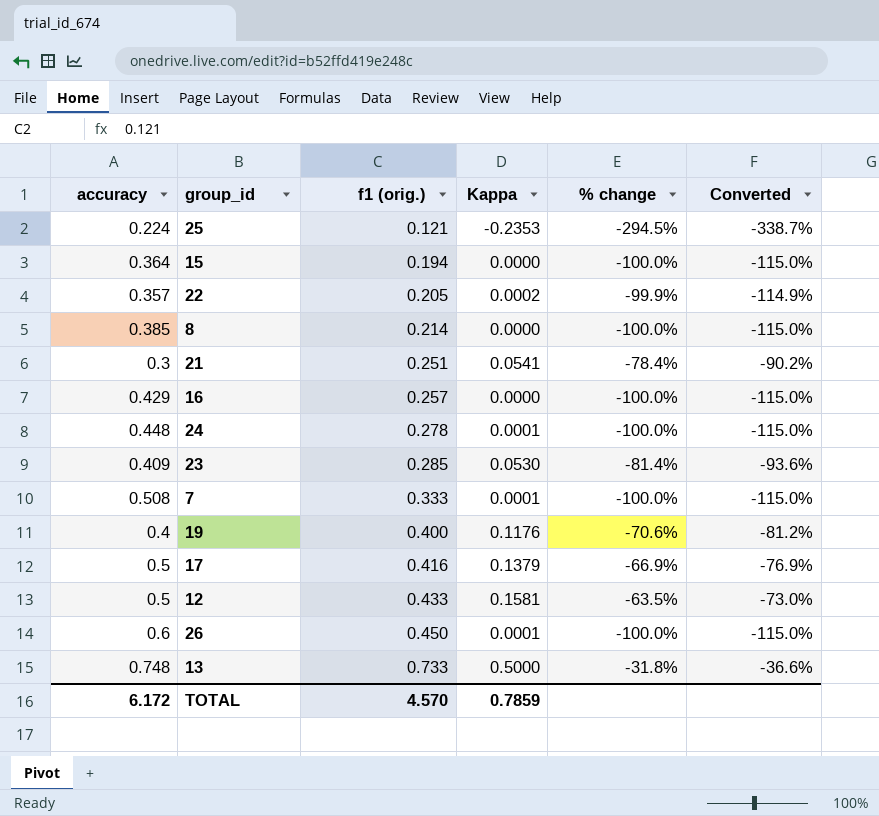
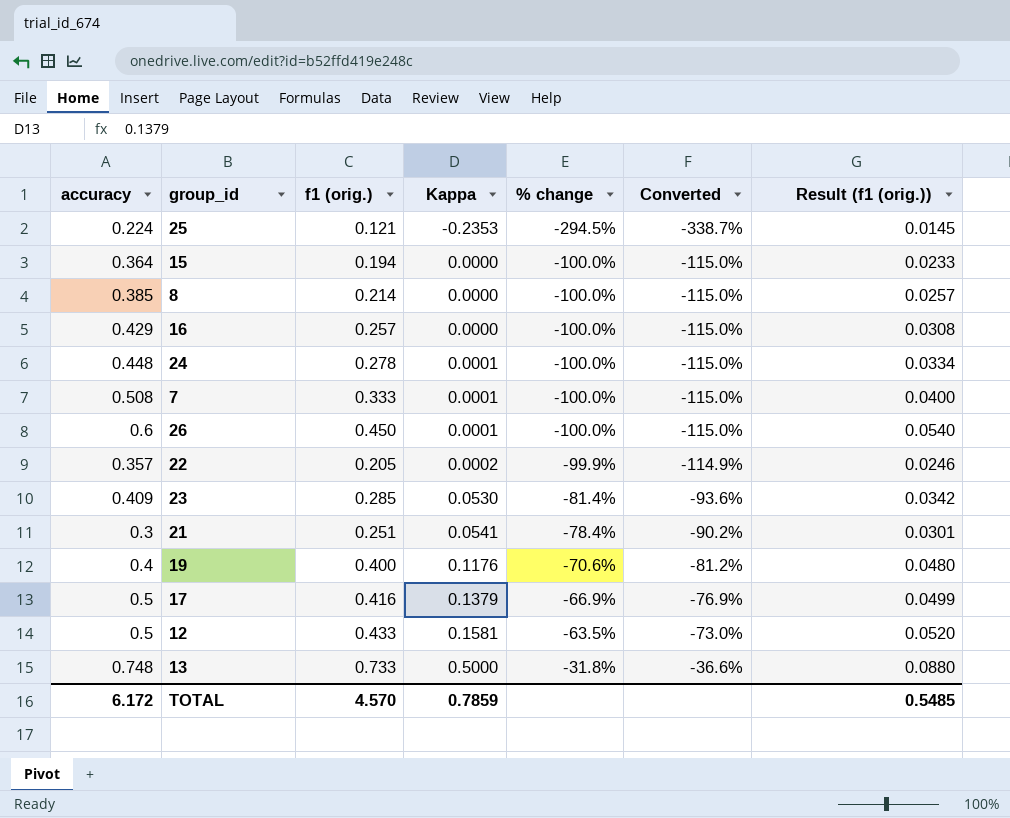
row order: f1 (orig.) ascending -> Kappa ascending
column Result (f1 (orig.)) | formula: none -> [f1 (orig.)] * 0.12

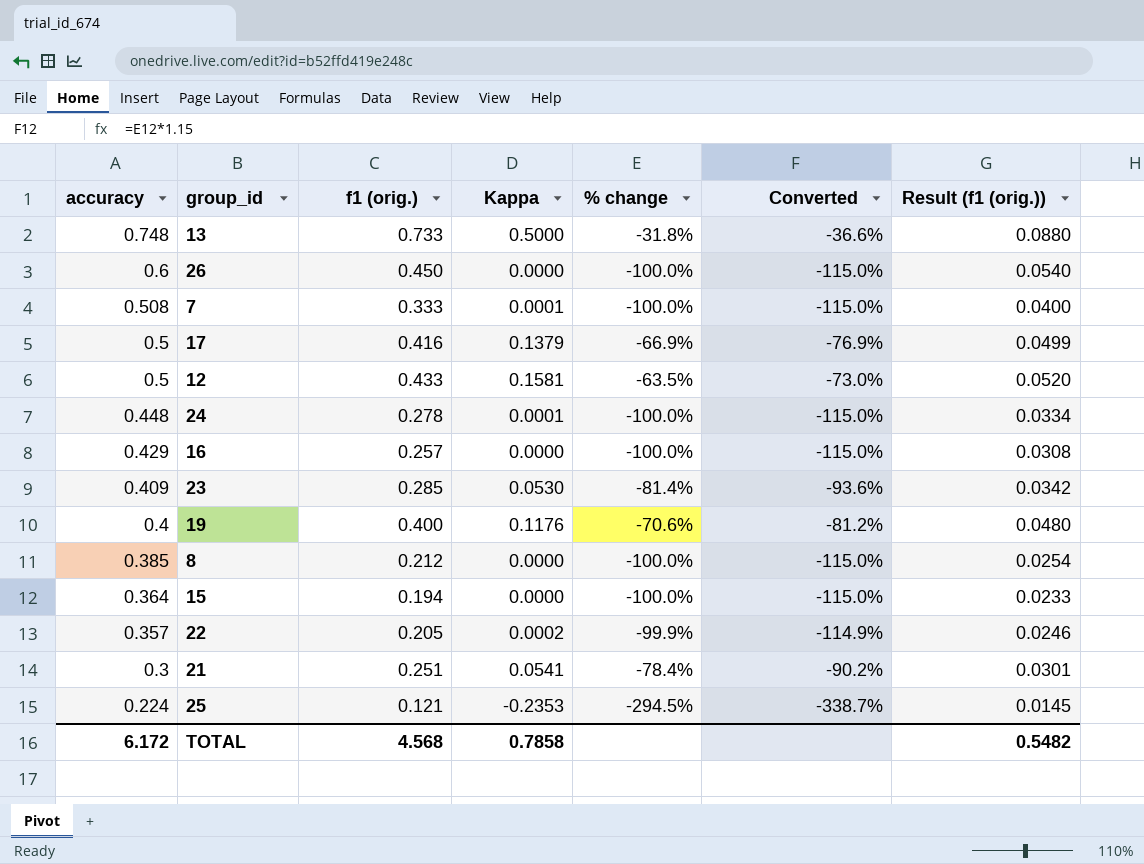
row order: Kappa ascending -> accuracy descending
26 | Kappa: 0.0001 -> 0.0000
8 | f1 (orig.): 0.214 -> 0.212
8 | Result (f1 (orig.)): 0.0257 -> 0.0254
TOTAL | f1 (orig.): 4.570 -> 4.568
TOTAL | Kappa: 0.7859 -> 0.7858
TOTAL | Result (f1 (orig.)): 0.5485 -> 0.5482

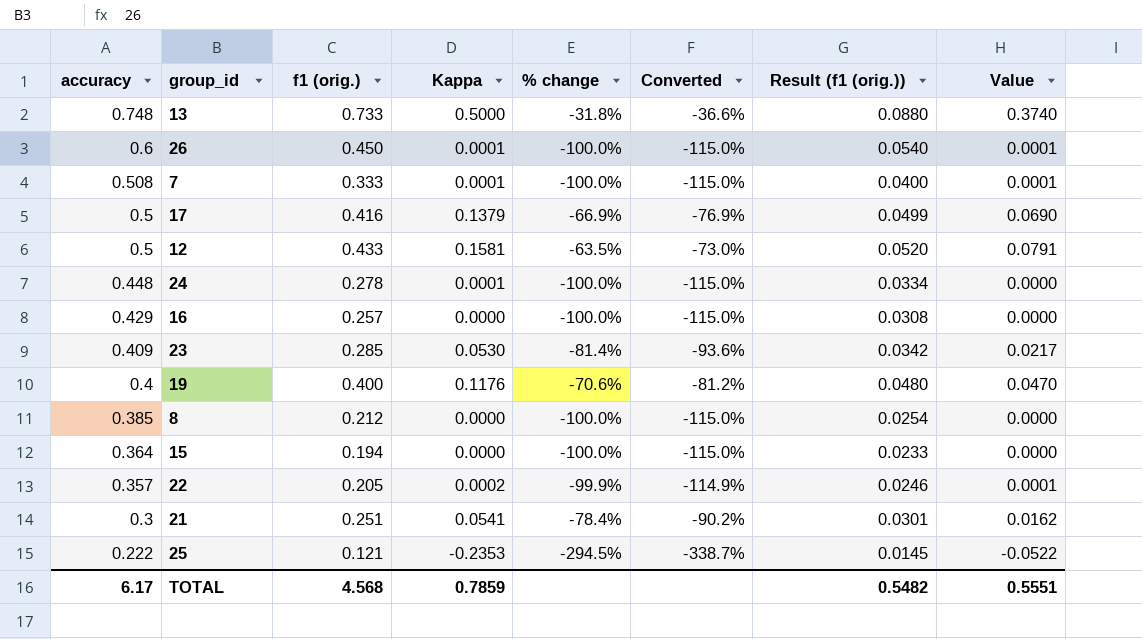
column Value | formula: none -> [accuracy] * [Kappa]
26 | Kappa: 0.0000 -> 0.0001
25 | accuracy: 0.224 -> 0.222
TOTAL | accuracy: 6.172 -> 6.17
TOTAL | Kappa: 0.7858 -> 0.7859

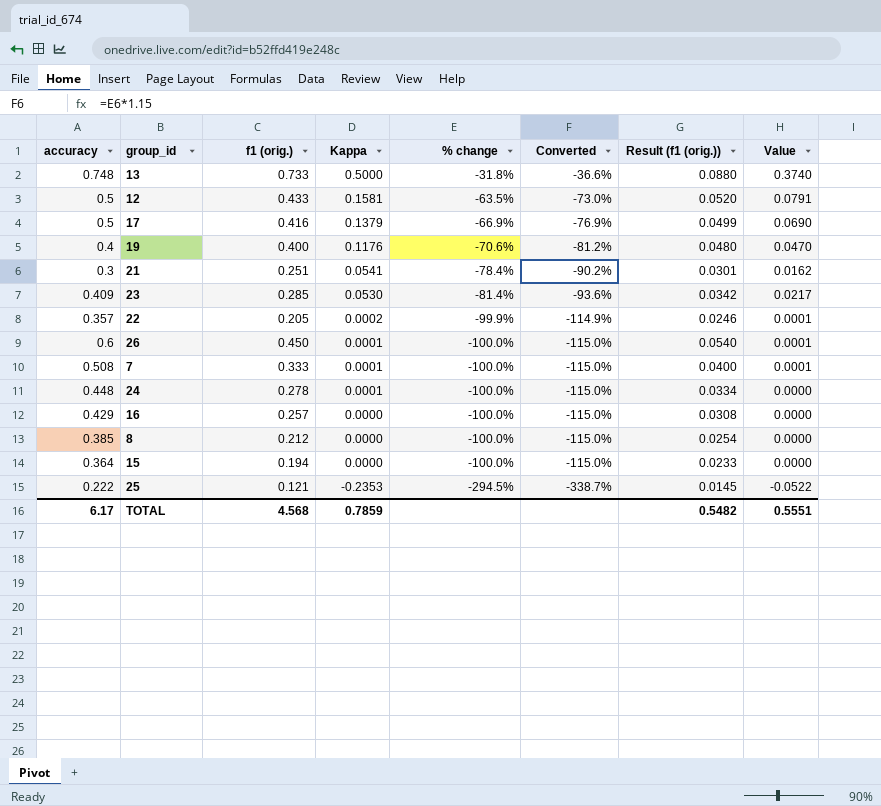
row order: accuracy descending -> Kappa descending

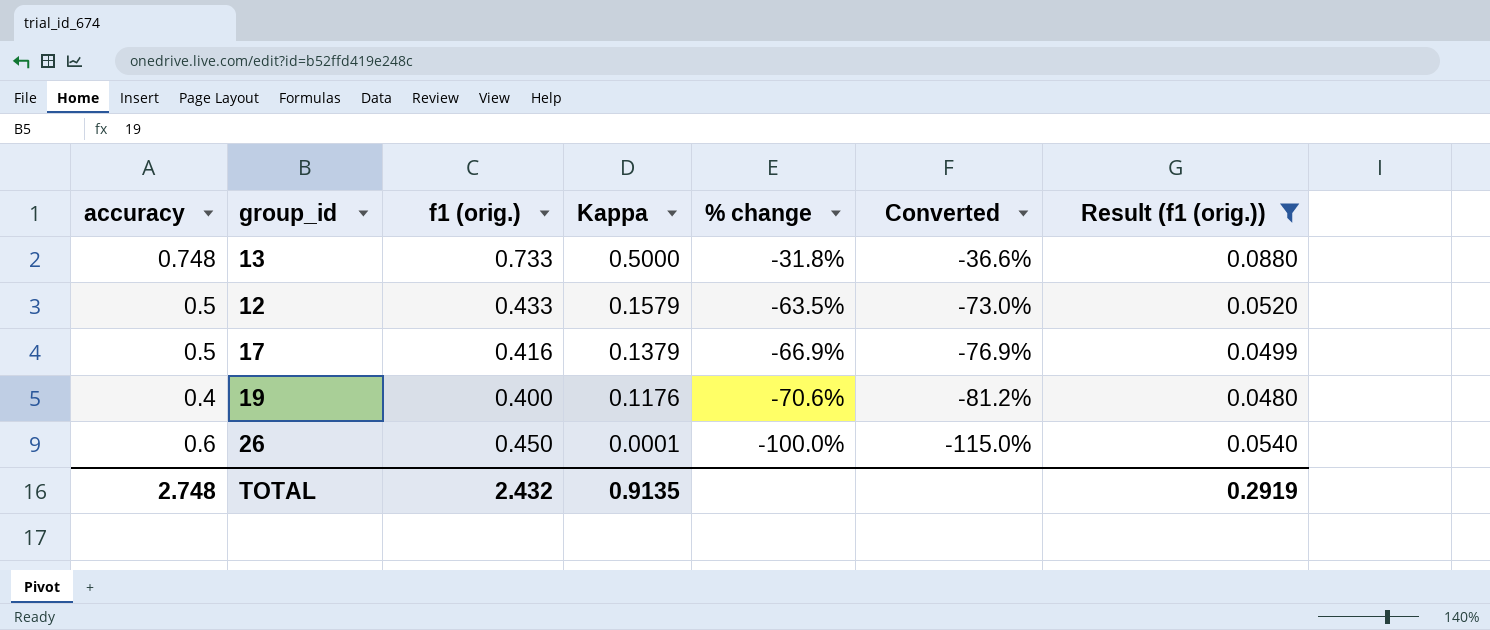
filter: none -> Result (f1 (orig.)) >= 0.0480
column Value | formula: [accuracy] * [Kappa] -> none
12 | Kappa: 0.1581 -> 0.1579
TOTAL | accuracy: 6.17 -> 2.748
TOTAL | f1 (orig.): 4.568 -> 2.432
TOTAL | Kappa: 0.7859 -> 0.9135
TOTAL | Result (f1 (orig.)): 0.5482 -> 0.2919

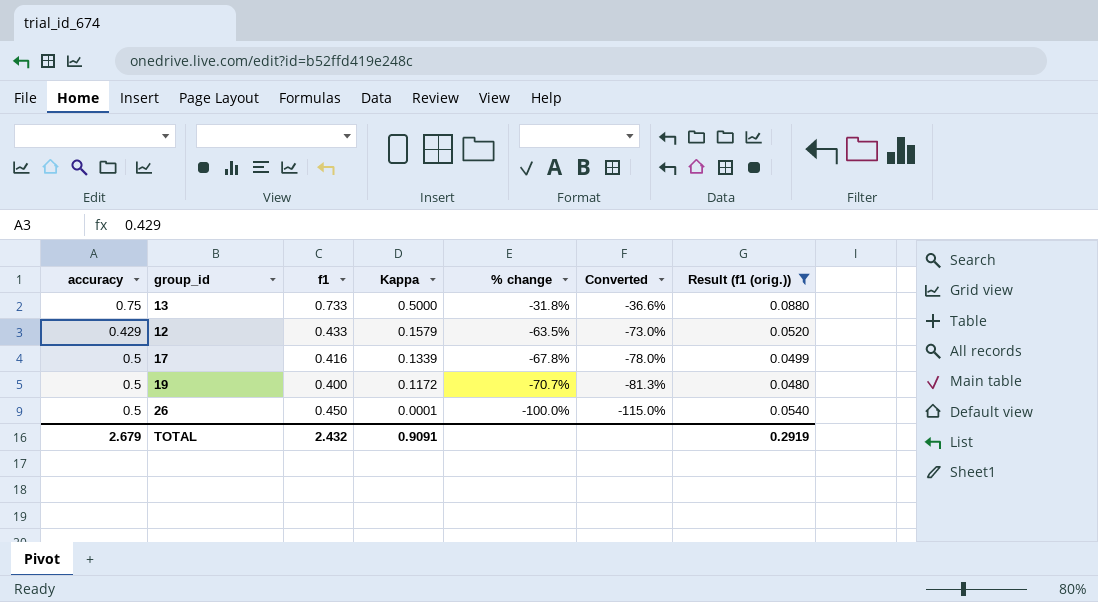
column name: f1 (orig.) -> f1
13 | accuracy: 0.748 -> 0.75
12 | accuracy: 0.5 -> 0.429
17 | Kappa: 0.1379 -> 0.1339
17 | % change: -66.9% -> -67.8%
17 | Converted: -76.9% -> -78.0%
19 | accuracy: 0.4 -> 0.5
19 | Kappa: 0.1176 -> 0.1172
19 | % change: -70.6% -> -70.7%
19 | Converted: -81.2% -> -81.3%
26 | accuracy: 0.6 -> 0.5
TOTAL | accuracy: 2.748 -> 2.679
TOTAL | Kappa: 0.9135 -> 0.9091

